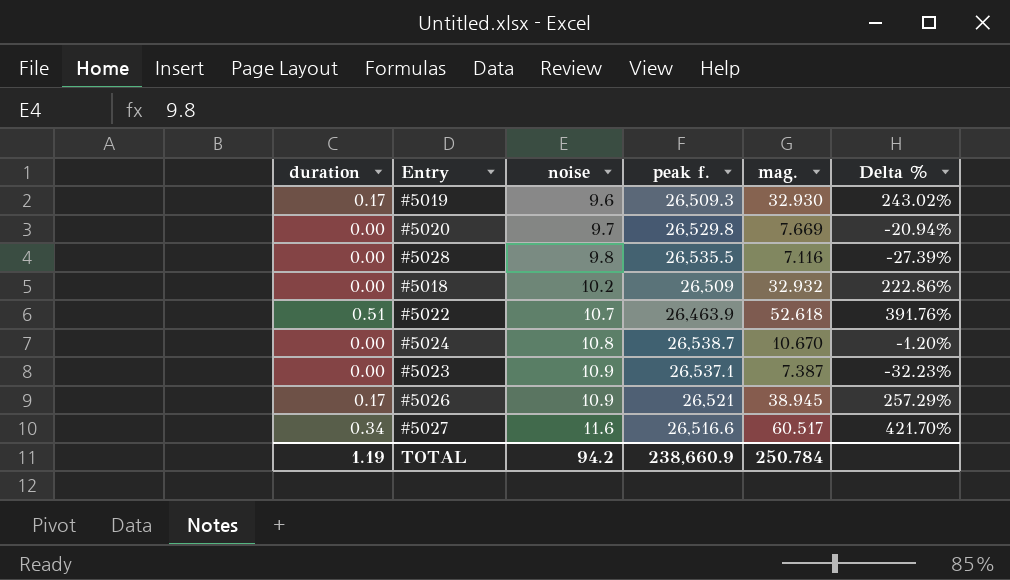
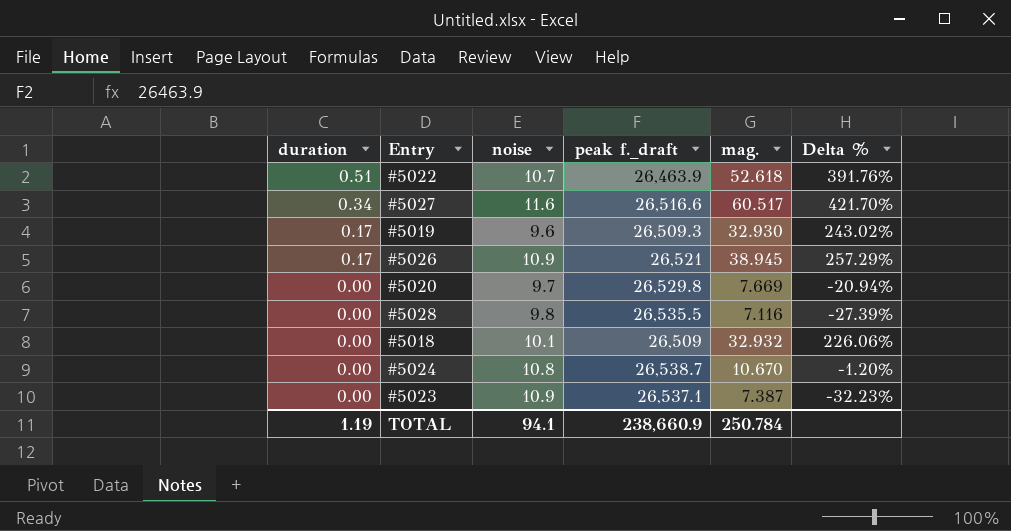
row order: noise ascending -> duration descending
column name: peak f. -> peak f._draft
#5018 | noise: 10.2 -> 10.1
#5018 | Delta %: 222.86% -> 226.06%
TOTAL | noise: 94.2 -> 94.1

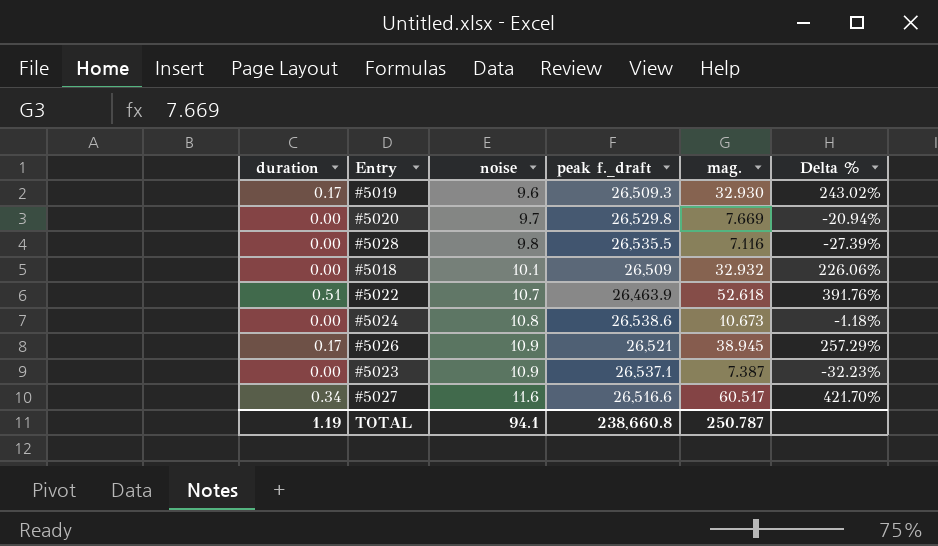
row order: duration descending -> noise ascending
#5024 | peak f._draft: 26,538.7 -> 26,538.6
#5024 | mag.: 10.670 -> 10.673
#5024 | Delta %: -1.20% -> -1.18%
TOTAL | peak f._draft: 238,660.9 -> 238,660.8
TOTAL | mag.: 250.784 -> 250.787

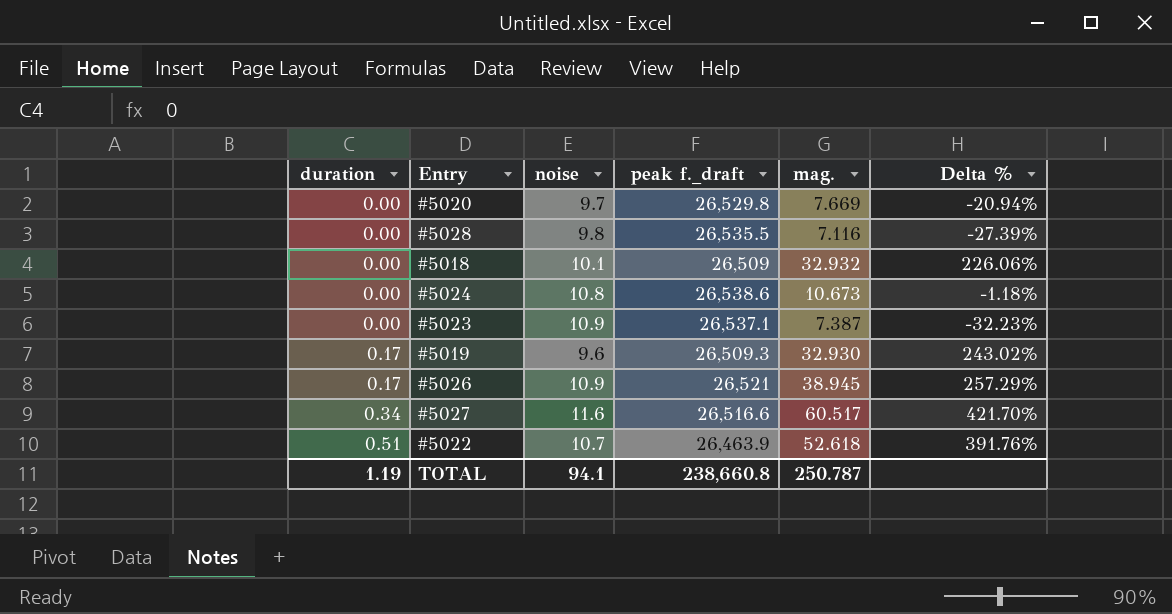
row order: noise ascending -> duration ascending

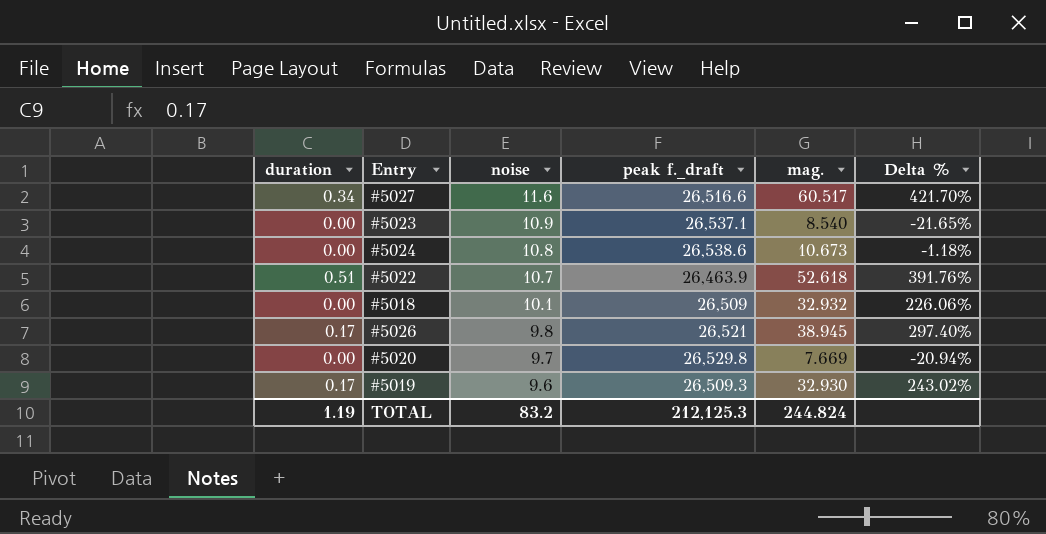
row order: duration ascending -> noise descending
row #5028: 0.00 | 9.8 | 26,535.5 | 7.116 | -27.39% -> none
#5023 | mag.: 7.387 -> 8.540
#5023 | Delta %: -32.23% -> -21.65%
#5026 | noise: 10.9 -> 9.8
#5026 | Delta %: 257.29% -> 297.40%
TOTAL | noise: 94.1 -> 83.2
TOTAL | peak f._draft: 238,660.8 -> 212,125.3
TOTAL | mag.: 250.787 -> 244.824

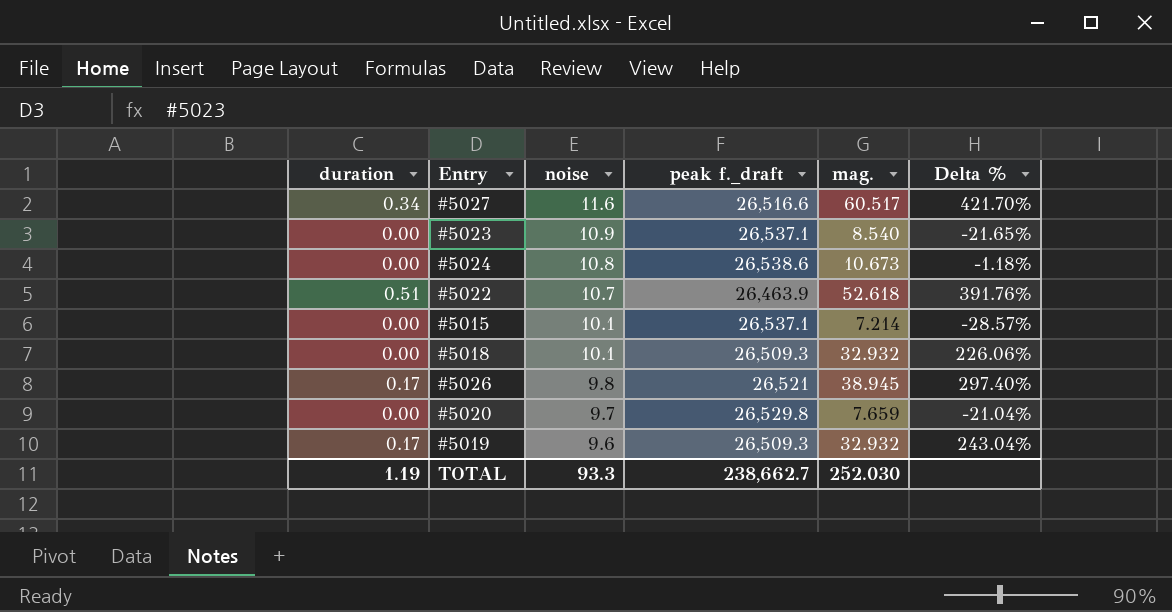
row #5015: none -> 0.00 | 10.1 | 26,537.1 | 7.214 | -28.57%
#5018 | peak f._draft: 26,509 -> 26,509.3
#5020 | mag.: 7.669 -> 7.659
#5020 | Delta %: -20.94% -> -21.04%
#5019 | mag.: 32.930 -> 32.932
#5019 | Delta %: 243.02% -> 243.04%
TOTAL | noise: 83.2 -> 93.3
TOTAL | peak f._draft: 212,125.3 -> 238,662.7
TOTAL | mag.: 244.824 -> 252.030

